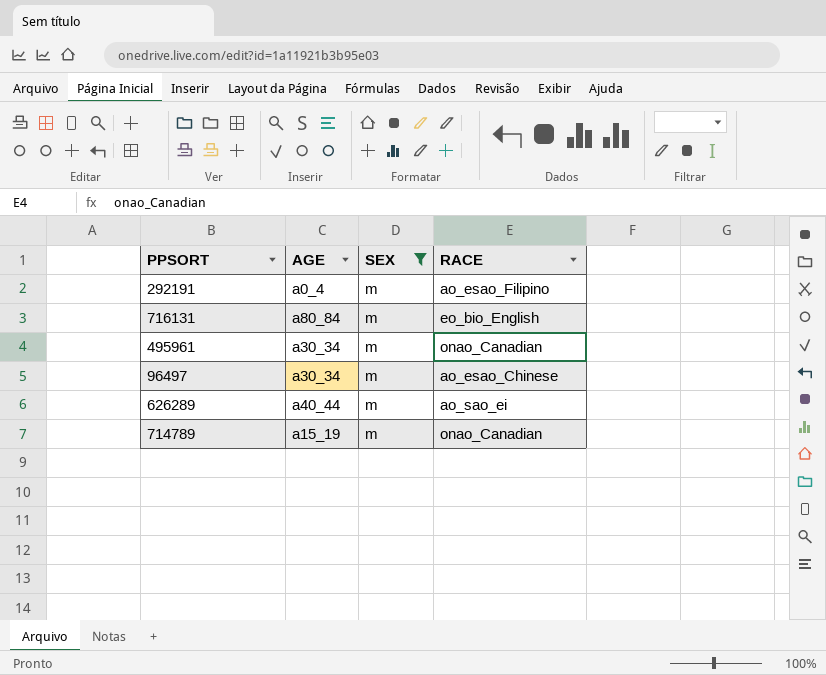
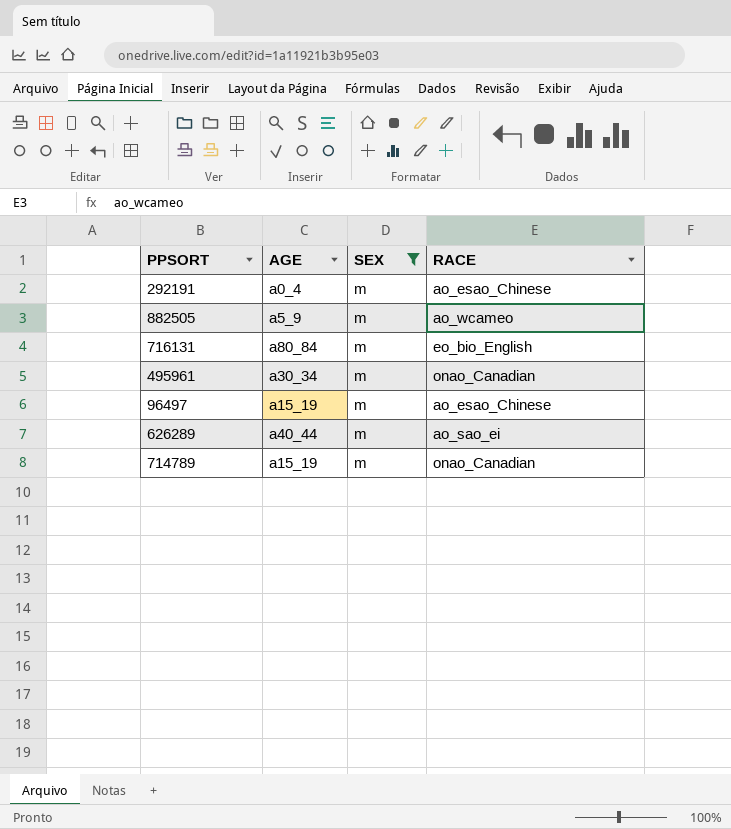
292191 | RACE: ao_esao_Filipino -> ao_esao_Chinese
row 882505: none -> a5_9 | m | ao_wcameo
96497 | AGE: a30_34 -> a15_19

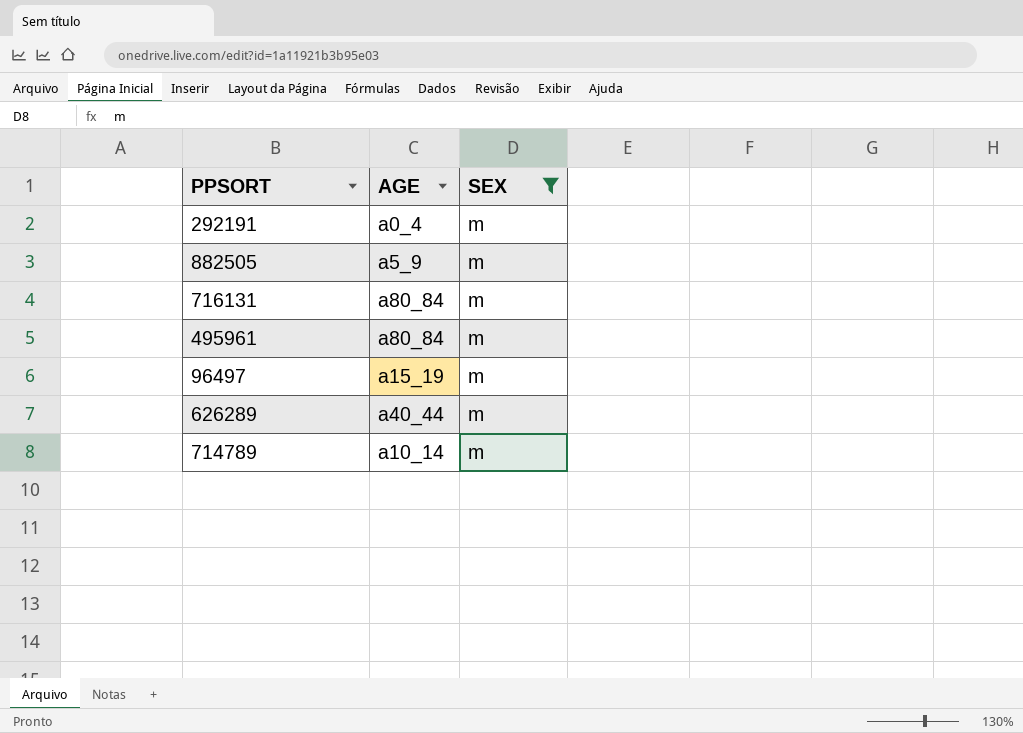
column RACE | position: 4 -> none
495961 | AGE: a30_34 -> a80_84
714789 | AGE: a15_19 -> a10_14

